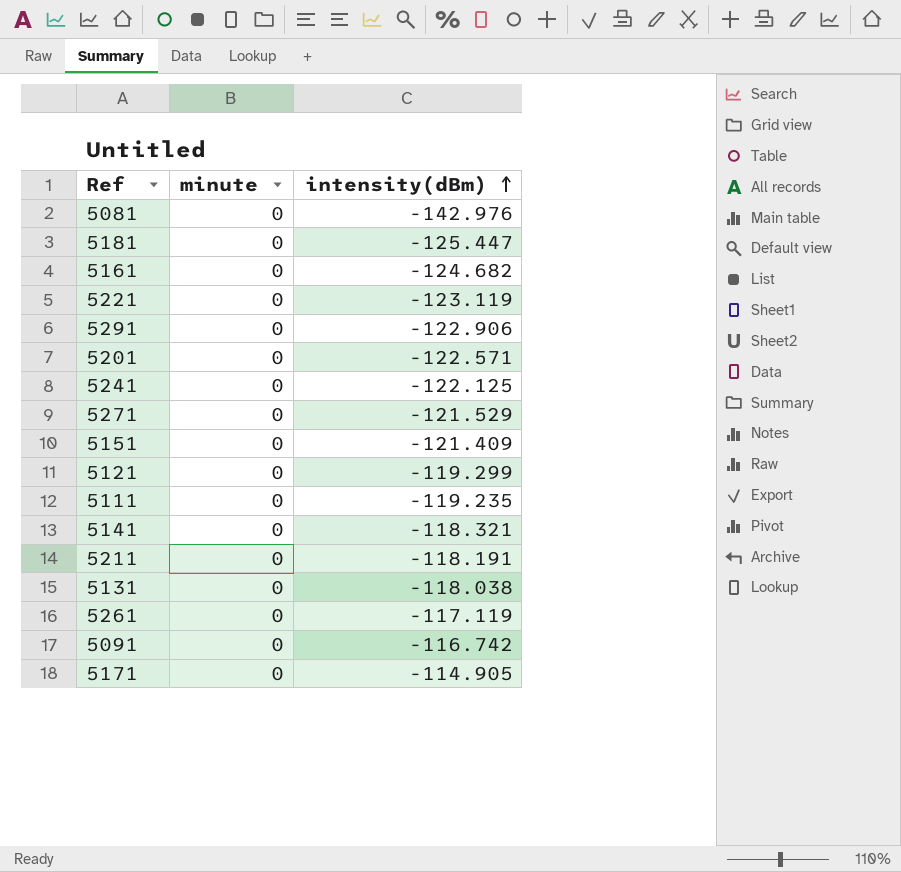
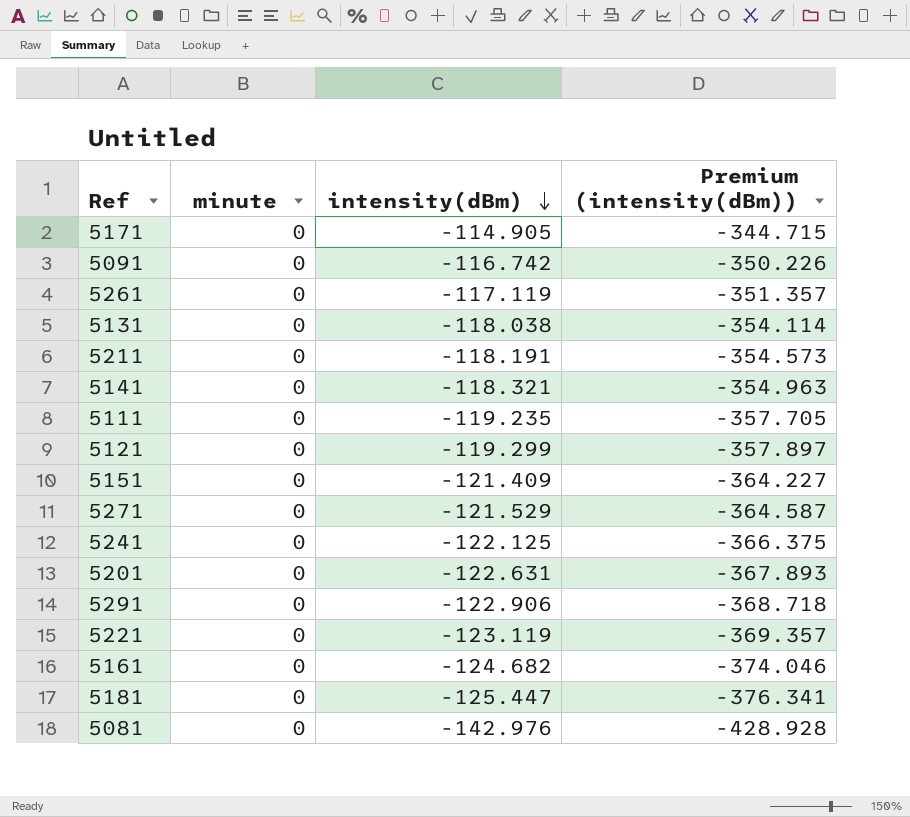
row order: intensity(dBm) ascending -> intensity(dBm) descending
column Premium (intensity(dBm)) | formula: none -> [intensity(dBm)] * 3
5201 | intensity(dBm): -122.571 -> -122.631

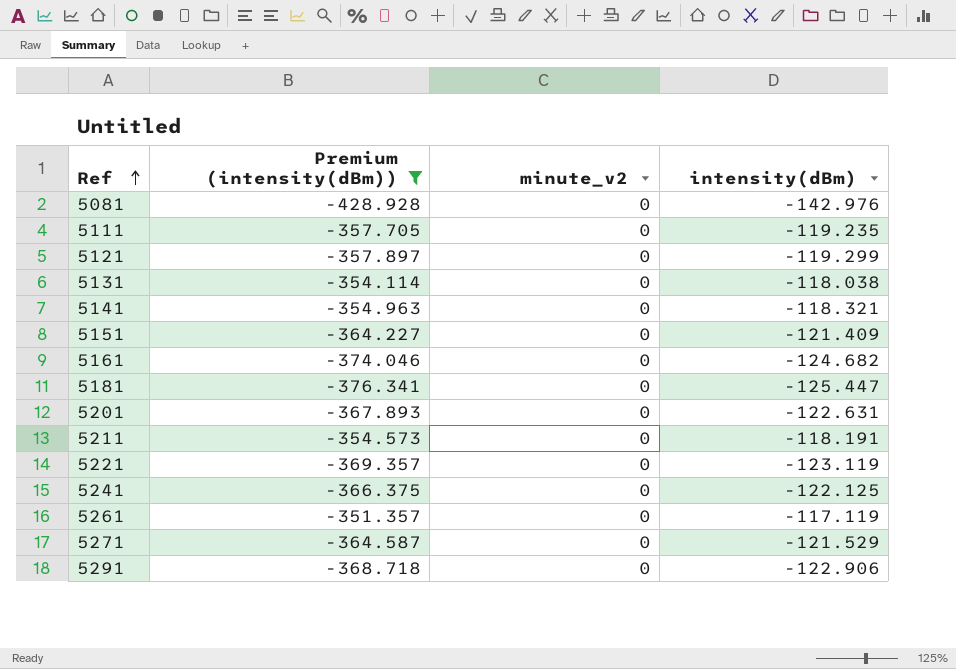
filter: none -> Premium (intensity(dBm)) <= -351.357
row order: intensity(dBm) descending -> Ref ascending
column Premium (intensity(dBm)) | position: 4 -> 2
column name: minute -> minute_v2

